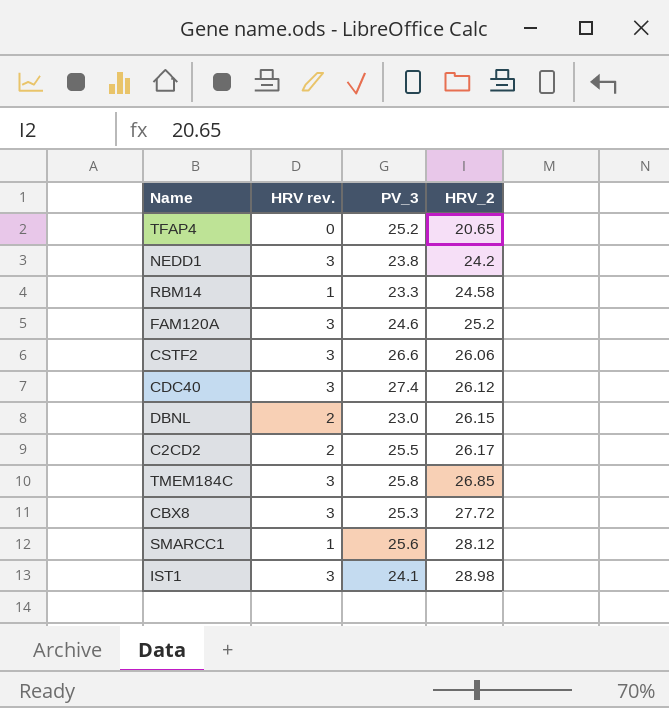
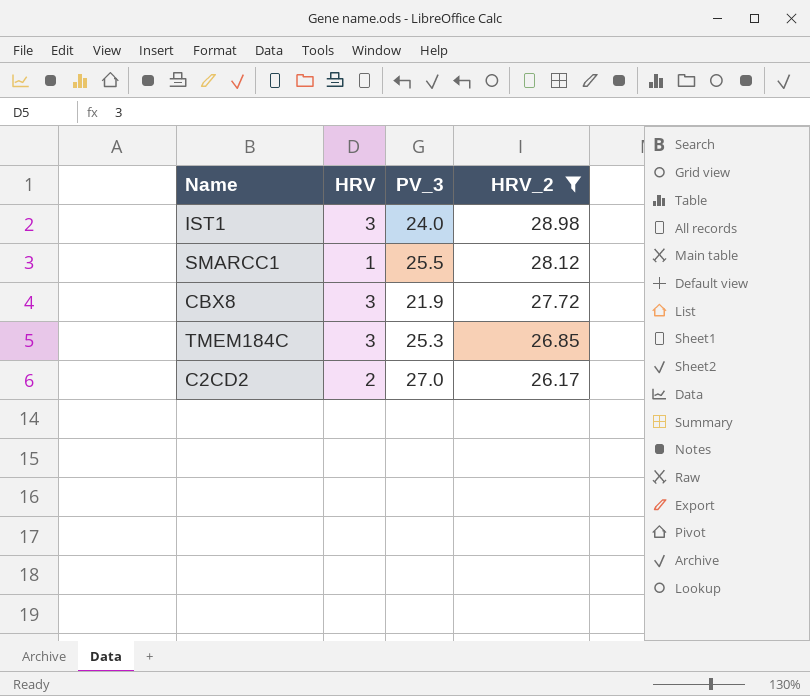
filter: none -> HRV_2 >= 26.17
row order: HRV_2 ascending -> HRV_2 descending
column name: HRV rev. -> HRV
IST1 | PV_3: 24.1 -> 24.0
SMARCC1 | PV_3: 25.6 -> 25.5
CBX8 | PV_3: 25.3 -> 21.9
TMEM184C | PV_3: 25.8 -> 25.3
C2CD2 | PV_3: 25.5 -> 27.0

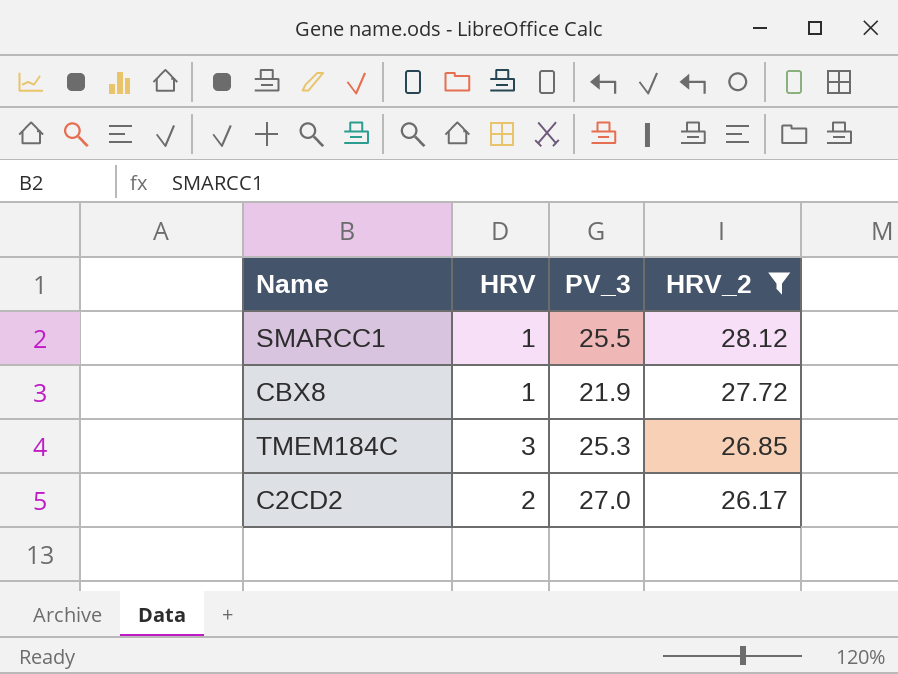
row IST1: 3 | 24.0 | 28.98 -> none
CBX8 | HRV: 3 -> 1

